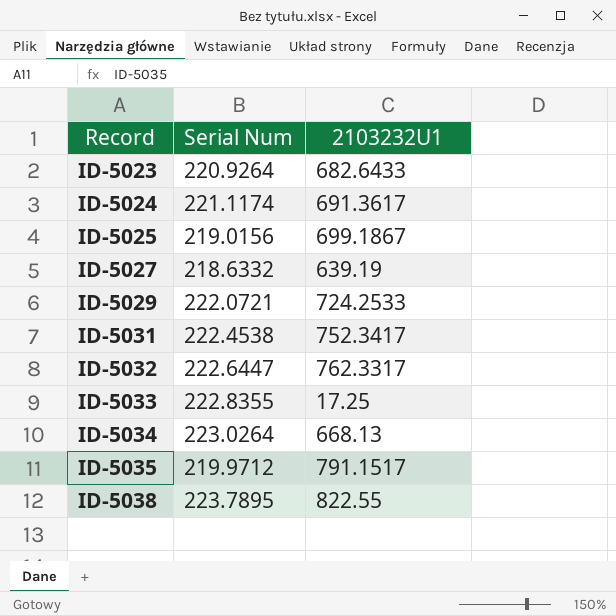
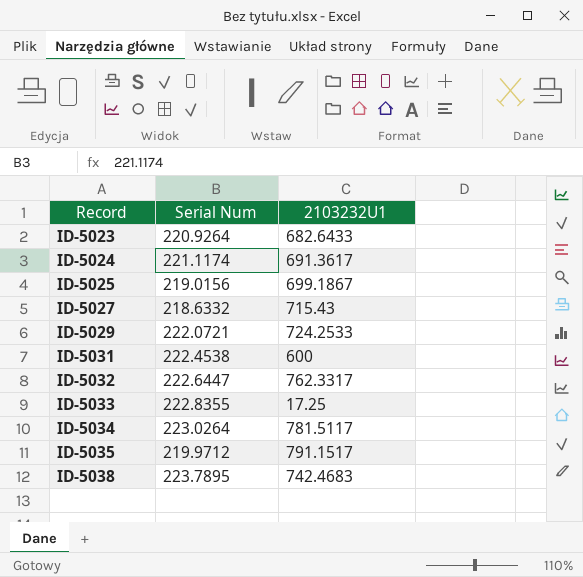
ID-5027 | 2103232U1: 639.19 -> 715.43
ID-5031 | 2103232U1: 752.3417 -> 600
ID-5034 | 2103232U1: 668.13 -> 781.5117
ID-5038 | 2103232U1: 822.55 -> 742.4683

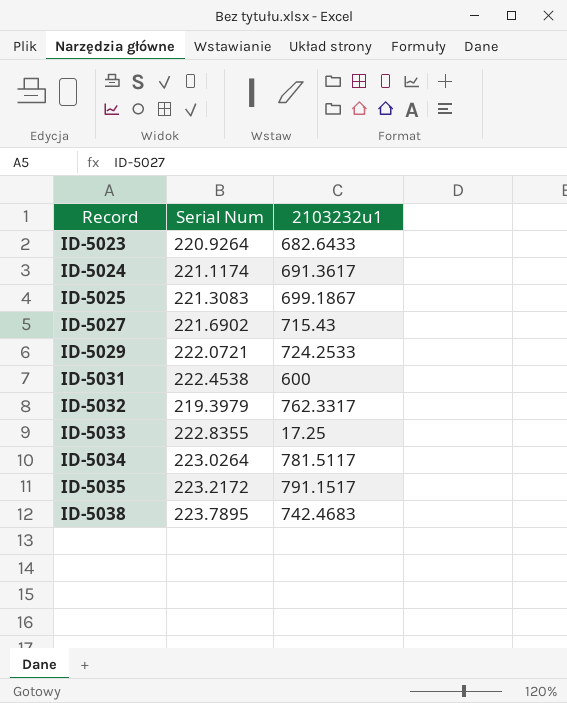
column name: 2103232U1 -> 2103232u1
ID-5025 | Serial Num: 219.0156 -> 221.3083
ID-5027 | Serial Num: 218.6332 -> 221.6902
ID-5032 | Serial Num: 222.6447 -> 219.3979
ID-5035 | Serial Num: 219.9712 -> 223.2172

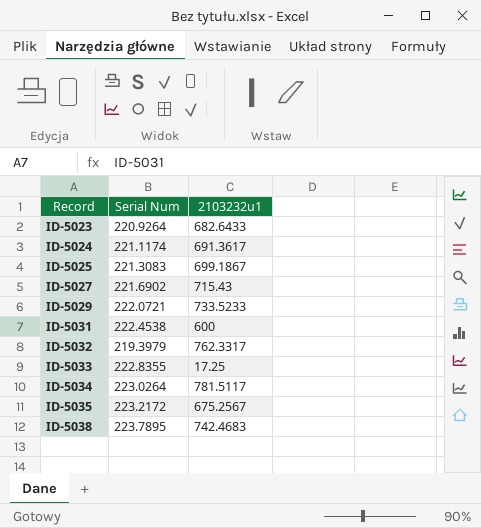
ID-5029 | 2103232u1: 724.2533 -> 733.5233
ID-5035 | 2103232u1: 791.1517 -> 675.2567

